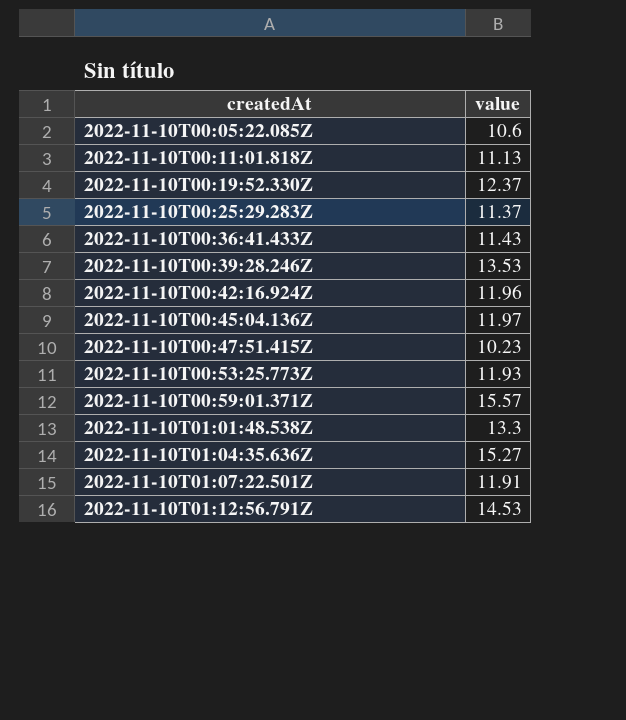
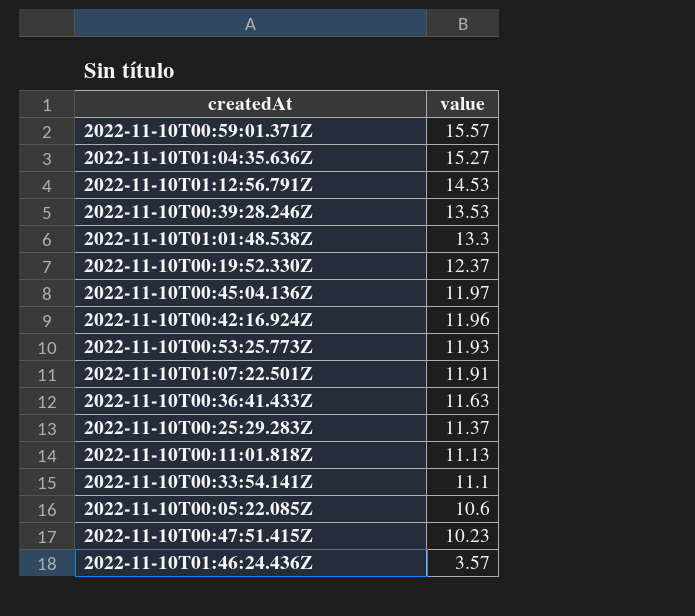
row order: createdAt ascending -> value descending
2022-11-10T00:36:41.433Z | value: 11.43 -> 11.63
row 2022-11-10T00:33:54.141Z: none -> 11.1
row 2022-11-10T01:46:24.436Z: none -> 3.57

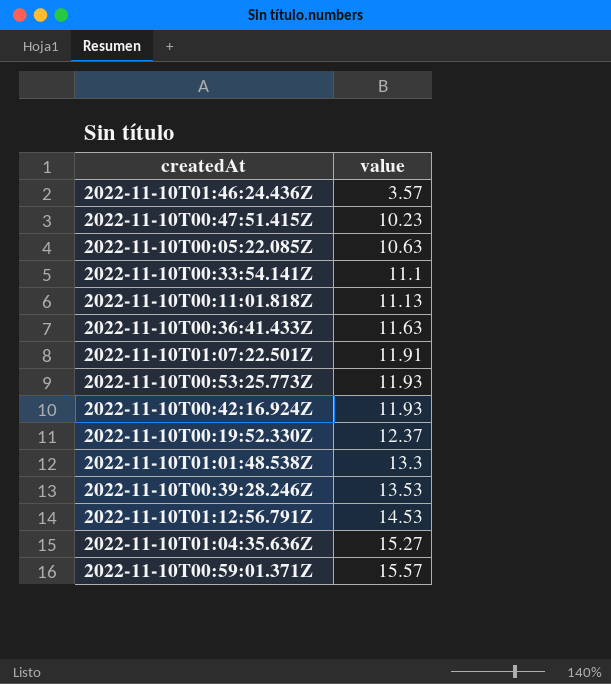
row order: value descending -> value ascending
row 2022-11-10T00:45:04.136Z: 11.97 -> none
row 2022-11-10T00:25:29.283Z: 11.37 -> none
2022-11-10T00:05:22.085Z | value: 10.6 -> 10.63
2022-11-10T00:42:16.924Z | value: 11.96 -> 11.93

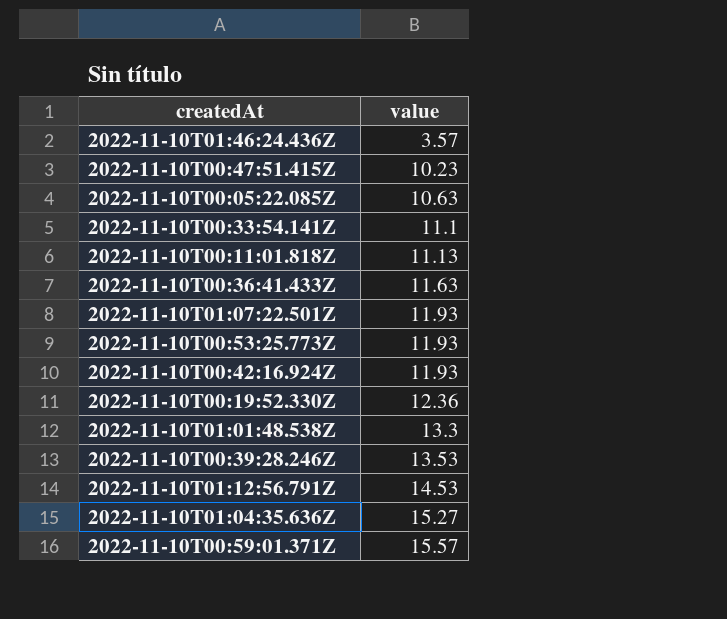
2022-11-10T01:07:22.501Z | value: 11.91 -> 11.93
2022-11-10T00:19:52.330Z | value: 12.37 -> 12.36

